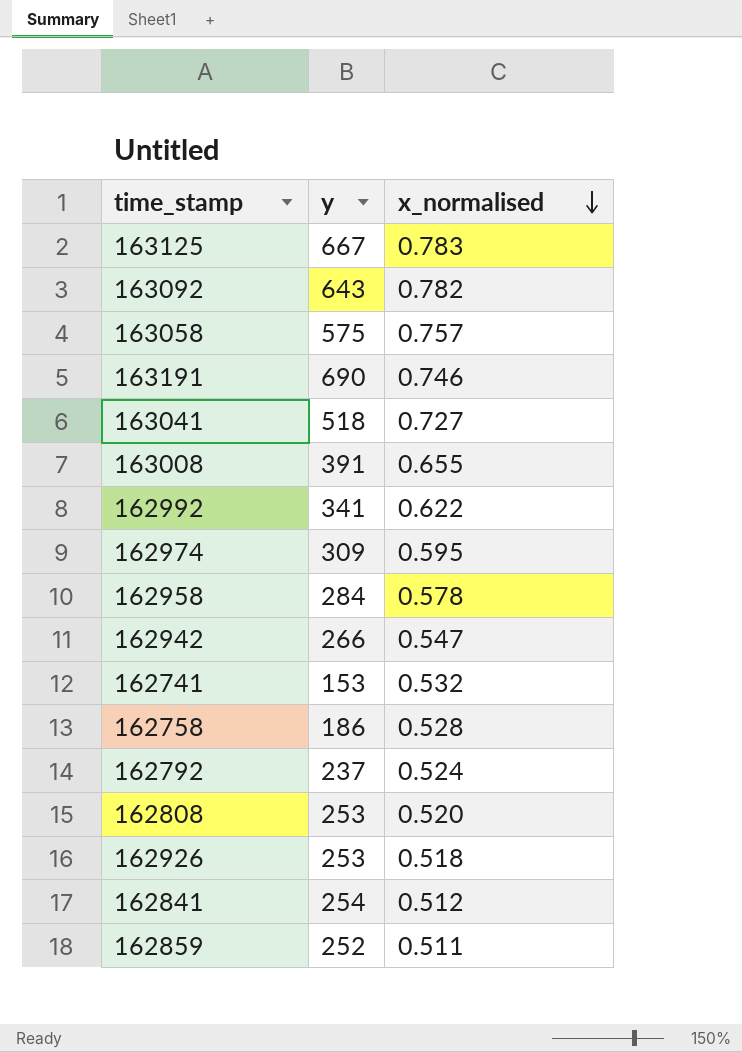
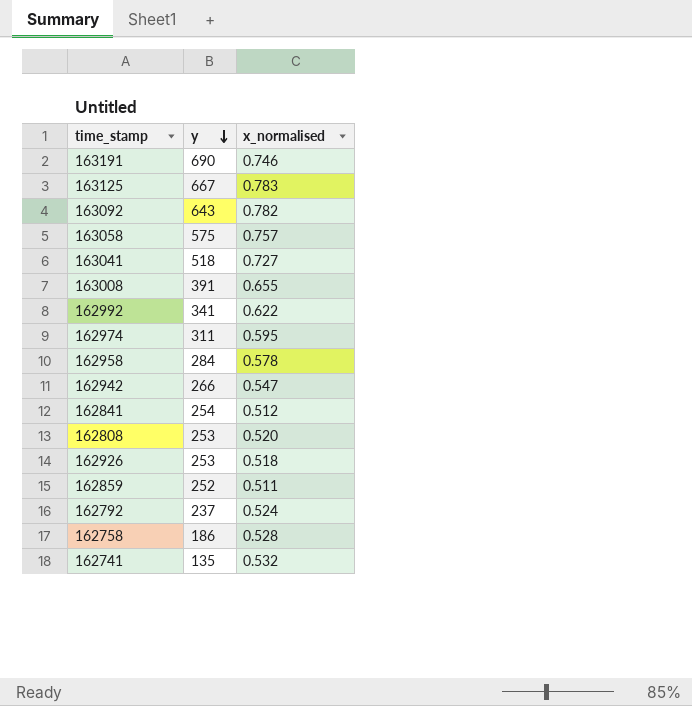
row order: x_normalised descending -> y descending
162974 | y: 309 -> 311
162741 | y: 153 -> 135

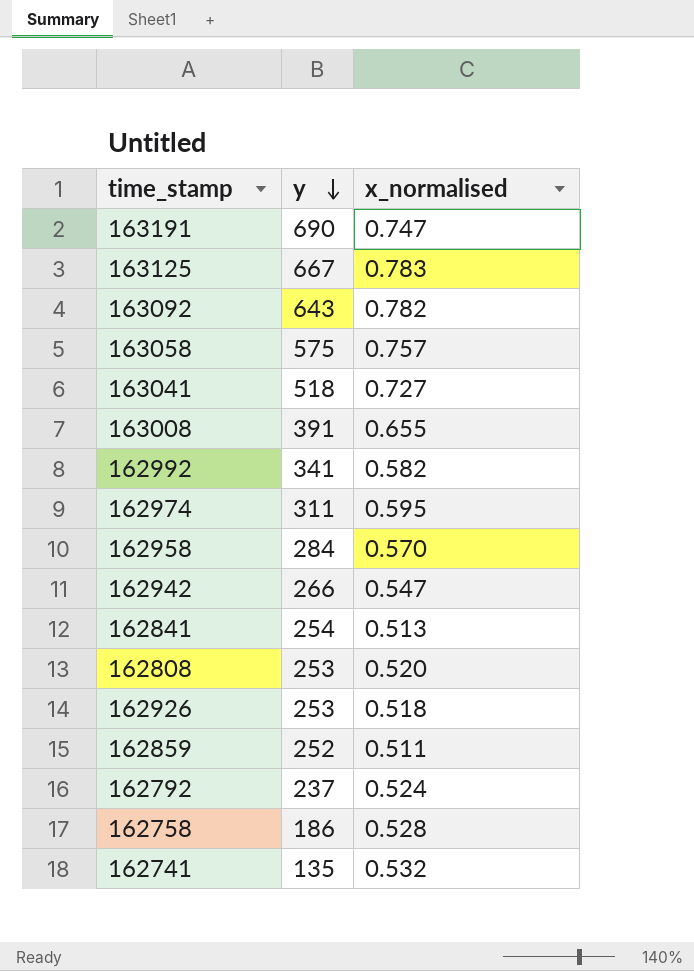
163191 | x_normalised: 0.746 -> 0.747
162992 | x_normalised: 0.622 -> 0.582
162958 | x_normalised: 0.578 -> 0.570
162841 | x_normalised: 0.512 -> 0.513

